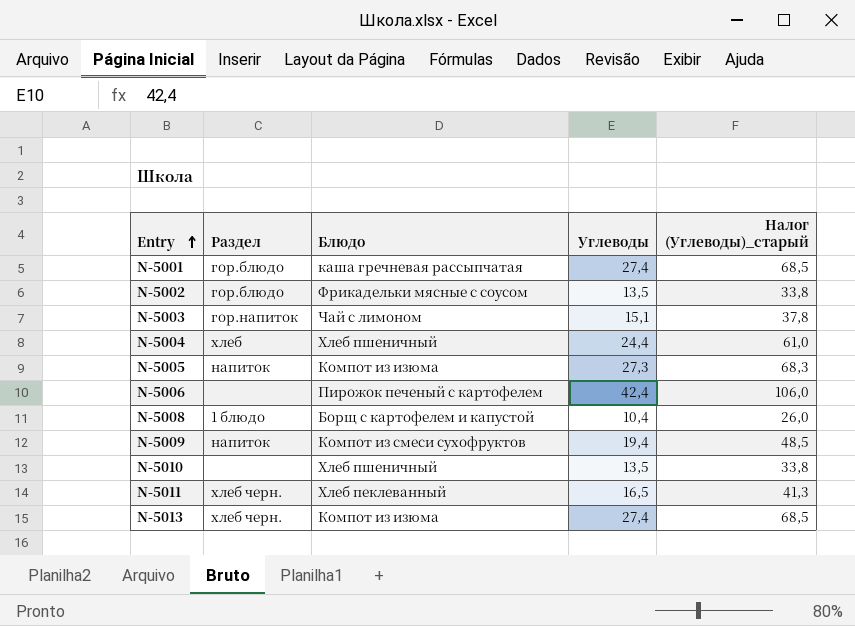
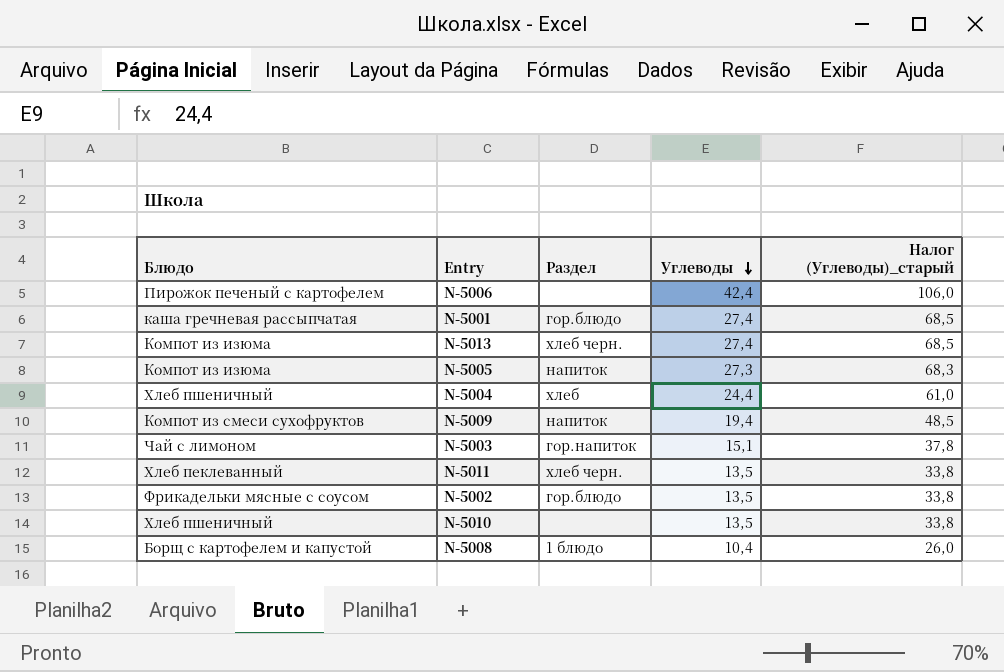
row order: Entry ascending -> Углеводы descending
column Блюдо | position: 3 -> 1
N-5011 | Углеводы: 16,5 -> 13,5
N-5011 | Налог (Углеводы)_старый: 41,3 -> 33,8

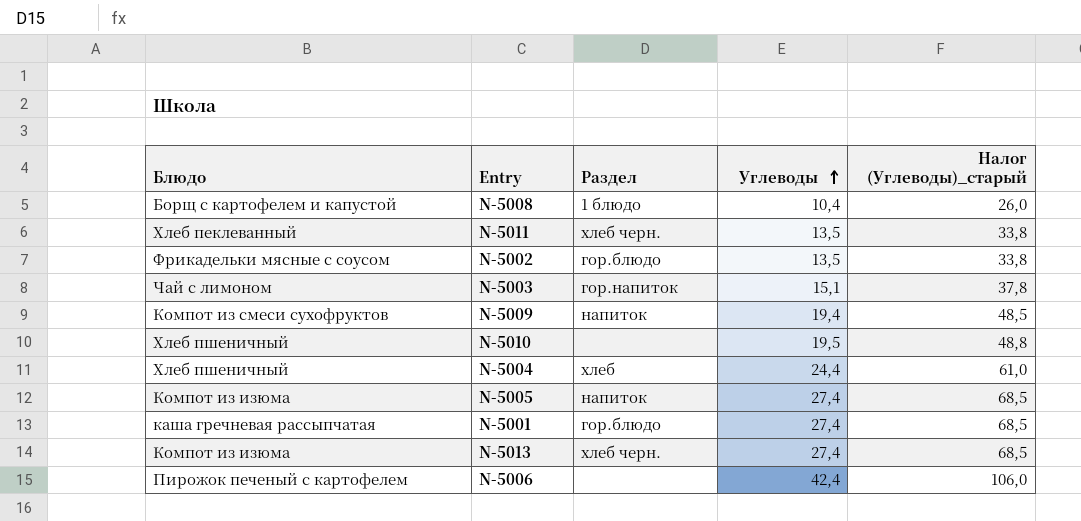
row order: Углеводы descending -> Углеводы ascending
N-5010 | Углеводы: 13,5 -> 19,5
N-5010 | Налог (Углеводы)_старый: 33,8 -> 48,8
N-5005 | Углеводы: 27,3 -> 27,4
N-5005 | Налог (Углеводы)_старый: 68,3 -> 68,5

